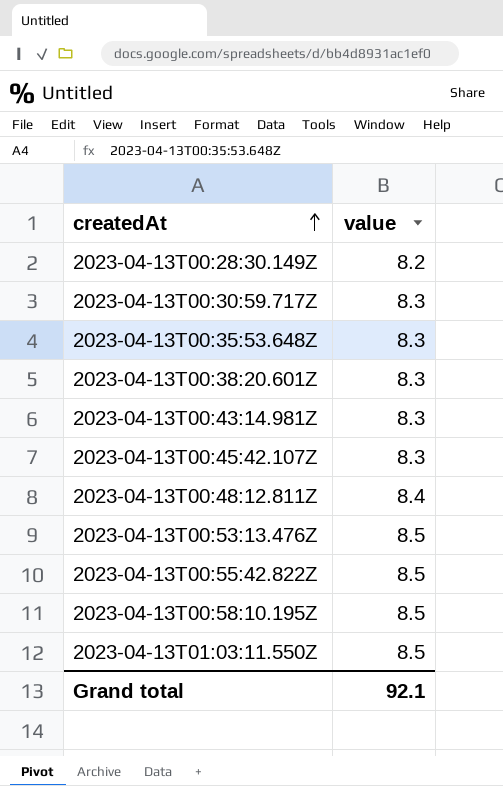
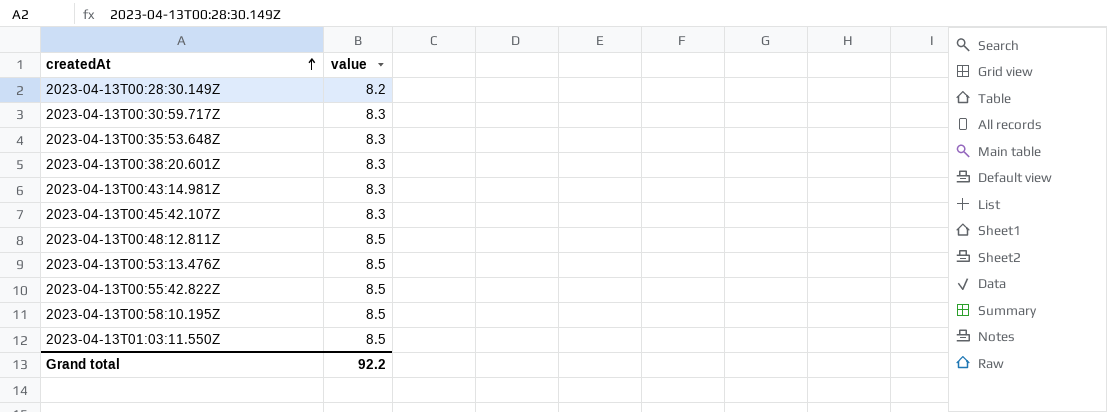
2023-04-13T00:48:12.811Z | value: 8.4 -> 8.5
Grand total | value: 92.1 -> 92.2

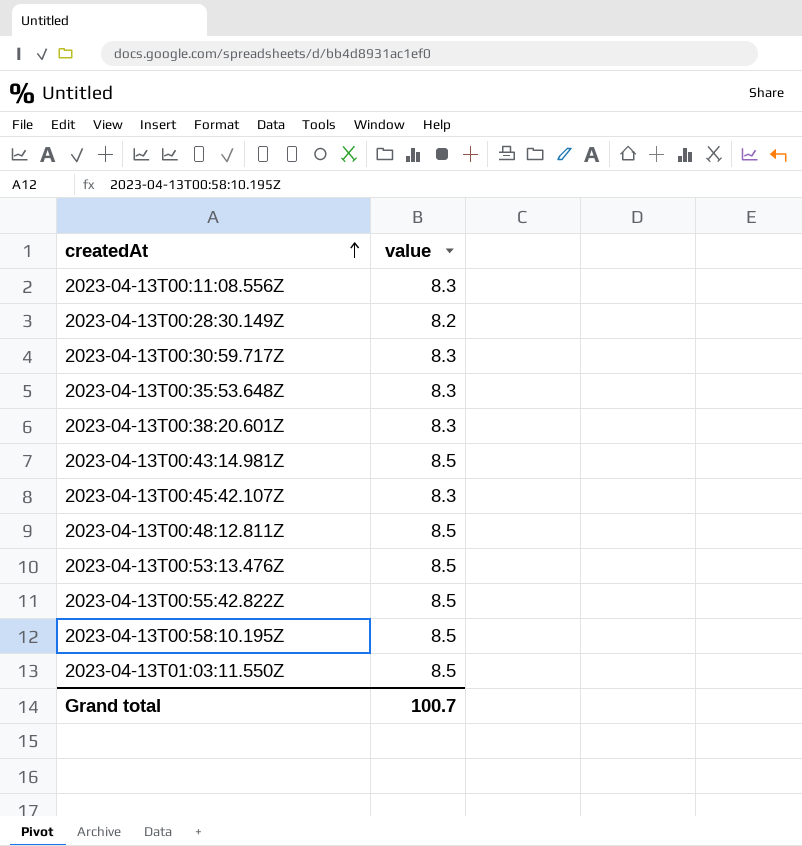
row 2023-04-13T00:11:08.556Z: none -> 8.3
2023-04-13T00:43:14.981Z | value: 8.3 -> 8.5
Grand total | value: 92.2 -> 100.7

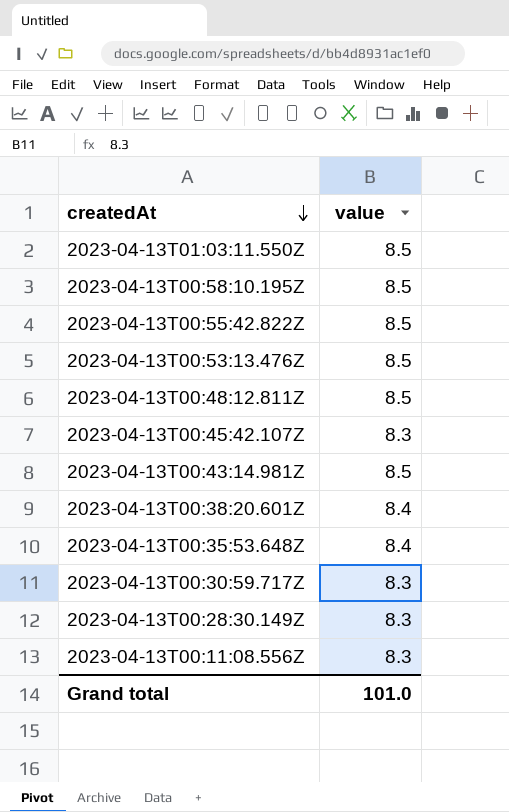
row order: createdAt ascending -> createdAt descending
2023-04-13T00:38:20.601Z | value: 8.3 -> 8.4
2023-04-13T00:35:53.648Z | value: 8.3 -> 8.4
2023-04-13T00:28:30.149Z | value: 8.2 -> 8.3
Grand total | value: 100.7 -> 101.0

